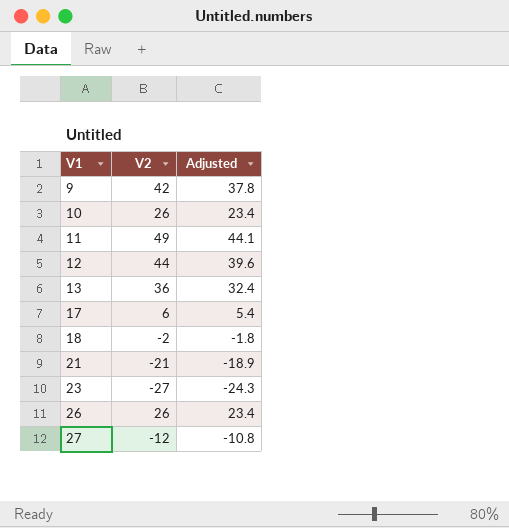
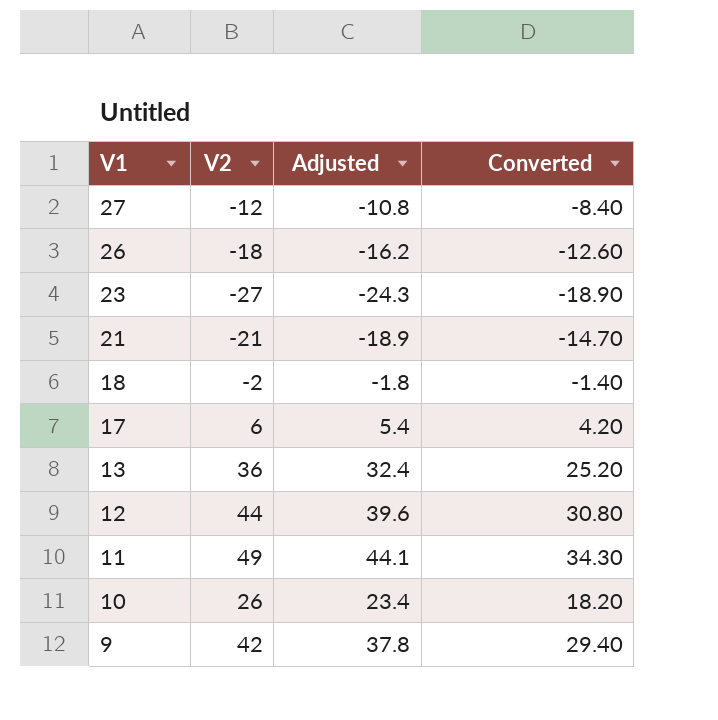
row order: V1 ascending -> V1 descending
column Converted | formula: none -> [V2] * 0.7
26 | V2: 26 -> -18
26 | Adjusted: 23.4 -> -16.2

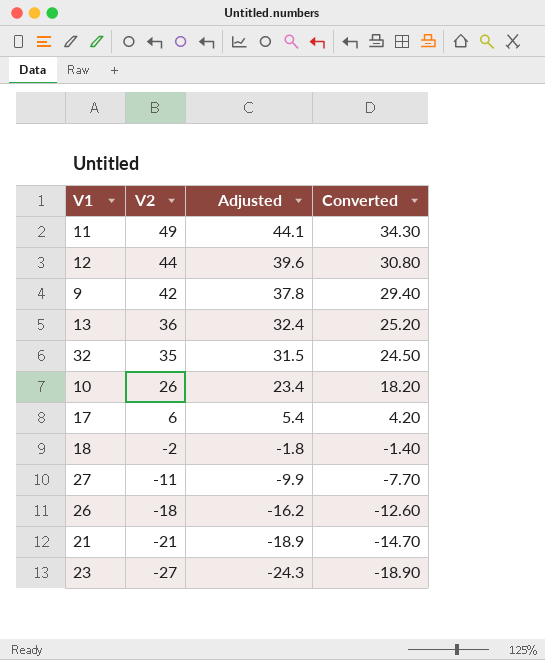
row order: V1 descending -> V2 descending
row 32: none -> 35 | 31.5 | 24.50
27 | V2: -12 -> -11
27 | Adjusted: -10.8 -> -9.9
27 | Converted: -8.40 -> -7.70

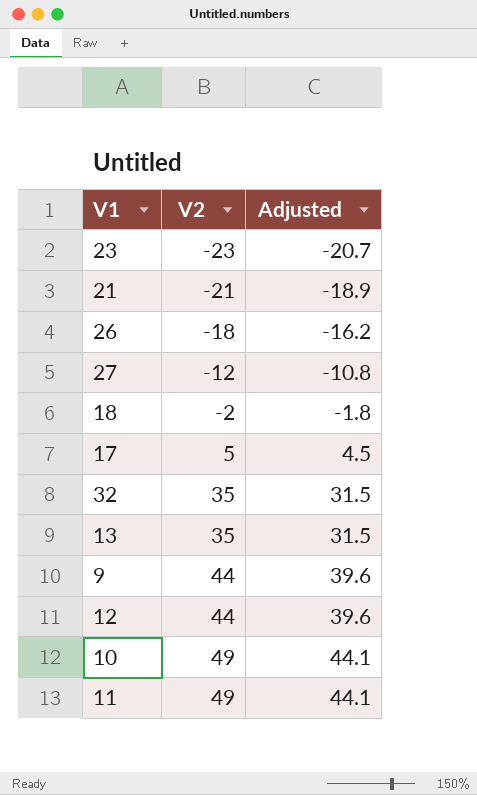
row order: V2 descending -> V2 ascending
column Converted | formula: [V2] * 0.7 -> none
23 | V2: -27 -> -23
23 | Adjusted: -24.3 -> -20.7
27 | V2: -11 -> -12
27 | Adjusted: -9.9 -> -10.8
17 | V2: 6 -> 5
17 | Adjusted: 5.4 -> 4.5
13 | V2: 36 -> 35
13 | Adjusted: 32.4 -> 31.5
9 | V2: 42 -> 44
9 | Adjusted: 37.8 -> 39.6
10 | V2: 26 -> 49
10 | Adjusted: 23.4 -> 44.1

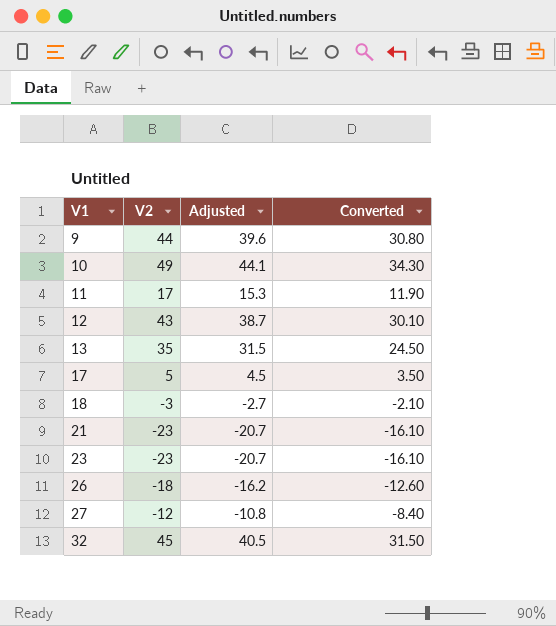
row order: V2 ascending -> V1 ascending
column Converted | formula: none -> [V2] * 0.7
11 | V2: 49 -> 17
11 | Adjusted: 44.1 -> 15.3
12 | V2: 44 -> 43
12 | Adjusted: 39.6 -> 38.7
18 | V2: -2 -> -3
18 | Adjusted: -1.8 -> -2.7
21 | V2: -21 -> -23
21 | Adjusted: -18.9 -> -20.7
32 | V2: 35 -> 45
32 | Adjusted: 31.5 -> 40.5

